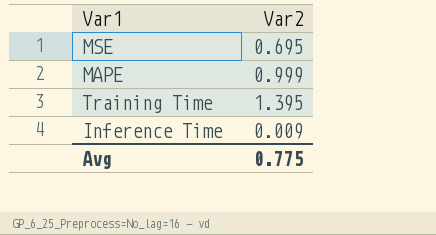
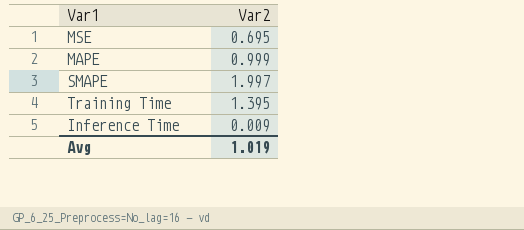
row SMAPE: none -> 1.997
Avg | Var2: 0.775 -> 1.019

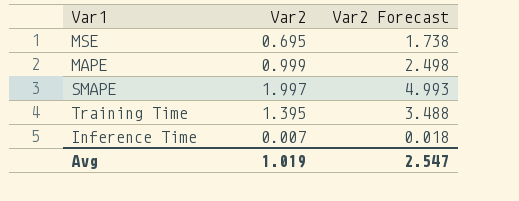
column Var2 Forecast | formula: none -> [Var2] * 2.5
Inference Time | Var2: 0.009 -> 0.007

